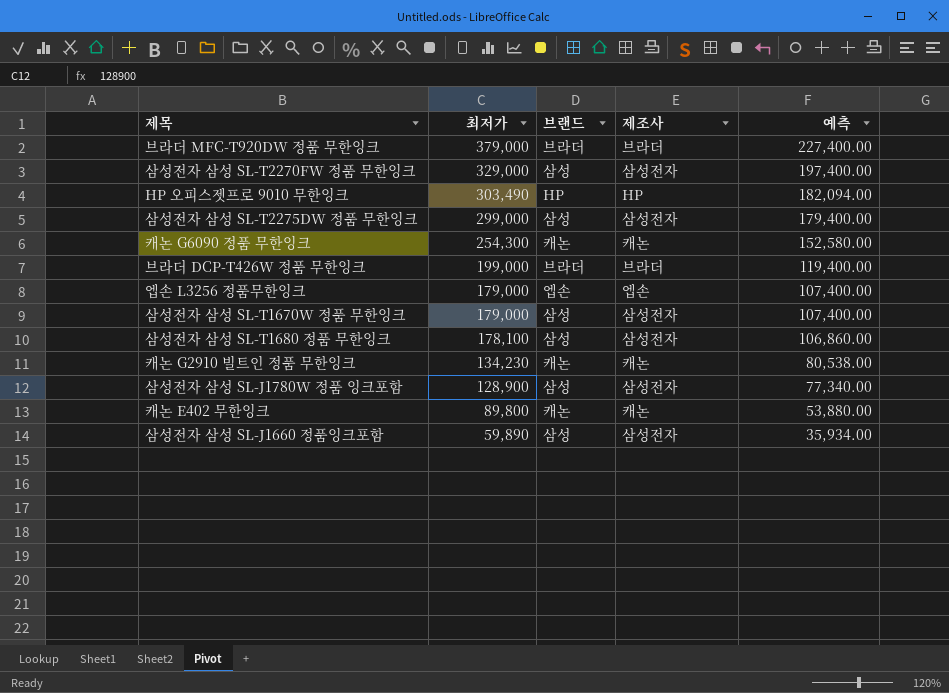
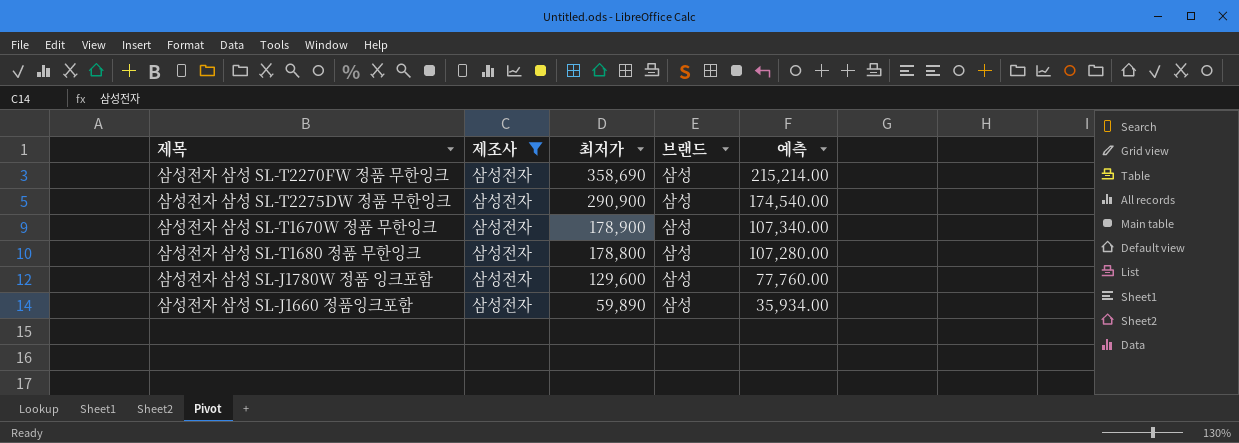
filter: none -> 제조사 = 삼성전자
column 제조사 | position: 4 -> 2
삼성전자 삼성 SL-T2270FW 정품 무한잉크 | 최저가: 329,000 -> 358,690
삼성전자 삼성 SL-T2270FW 정품 무한잉크 | 예측: 197,400.00 -> 215,214.00
삼성전자 삼성 SL-T2275DW 정품 무한잉크 | 최저가: 299,000 -> 290,900
삼성전자 삼성 SL-T2275DW 정품 무한잉크 | 예측: 179,400.00 -> 174,540.00
삼성전자 삼성 SL-T1670W 정품 무한잉크 | 최저가: 179,000 -> 178,900
삼성전자 삼성 SL-T1670W 정품 무한잉크 | 예측: 107,400.00 -> 107,340.00
삼성전자 삼성 SL-T1680 정품 무한잉크 | 최저가: 178,100 -> 178,800
삼성전자 삼성 SL-T1680 정품 무한잉크 | 예측: 106,860.00 -> 107,280.00
삼성전자 삼성 SL-J1780W 정품 잉크포함 | 최저가: 128,900 -> 129,600
삼성전자 삼성 SL-J1780W 정품 잉크포함 | 예측: 77,340.00 -> 77,760.00

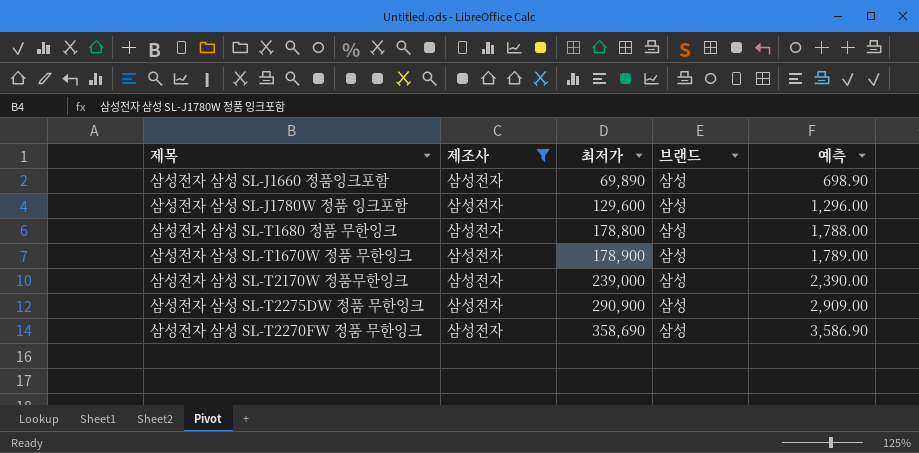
row order: 최저가 descending -> 최저가 ascending
column 예측 | formula: [최저가] * 0.6 -> [최저가] * 0.01
삼성전자 삼성 SL-J1660 정품잉크포함 | 최저가: 59,890 -> 69,890
row 삼성전자 삼성 SL-T2170W 정품무한잉크: none -> 삼성전자 | 239,000 | 삼성 | 2,390.00

